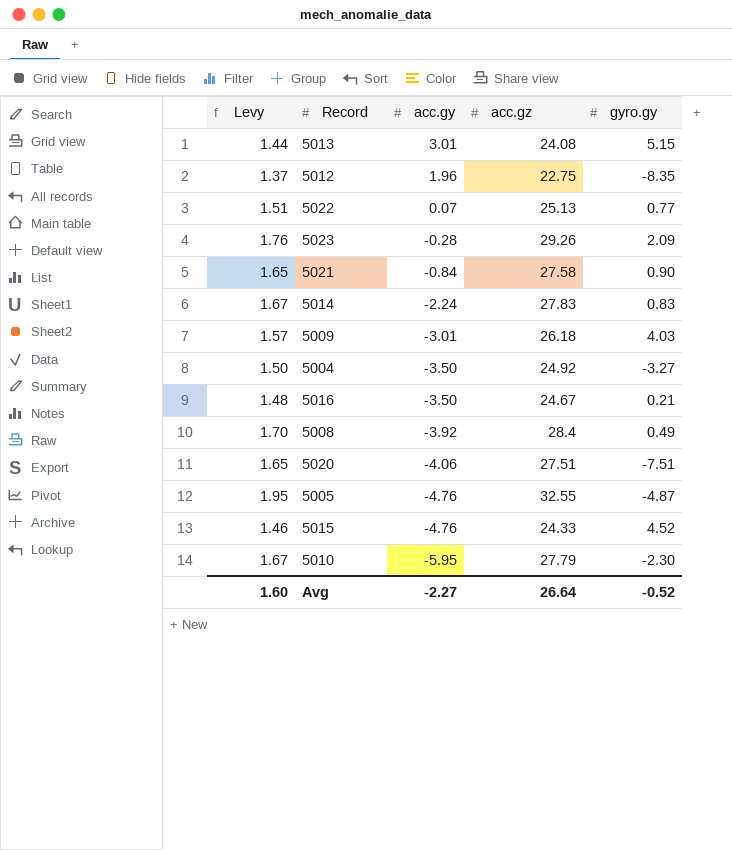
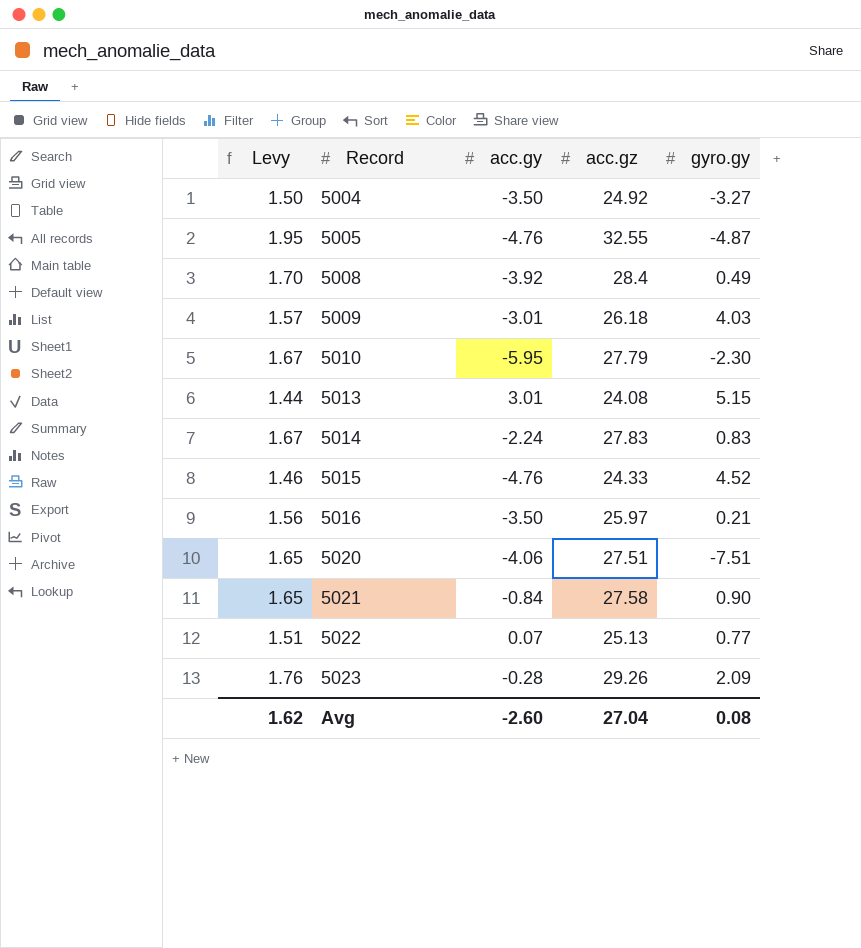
row order: acc.gy descending -> Record ascending
row 5012: 1.37 | 1.96 | 22.75 | -8.35 -> none
5016 | Levy: 1.48 -> 1.56
5016 | acc.gz: 24.67 -> 25.97
Avg | Levy: 1.60 -> 1.62
Avg | acc.gy: -2.27 -> -2.60
Avg | acc.gz: 26.64 -> 27.04
Avg | gyro.gy: -0.52 -> 0.08

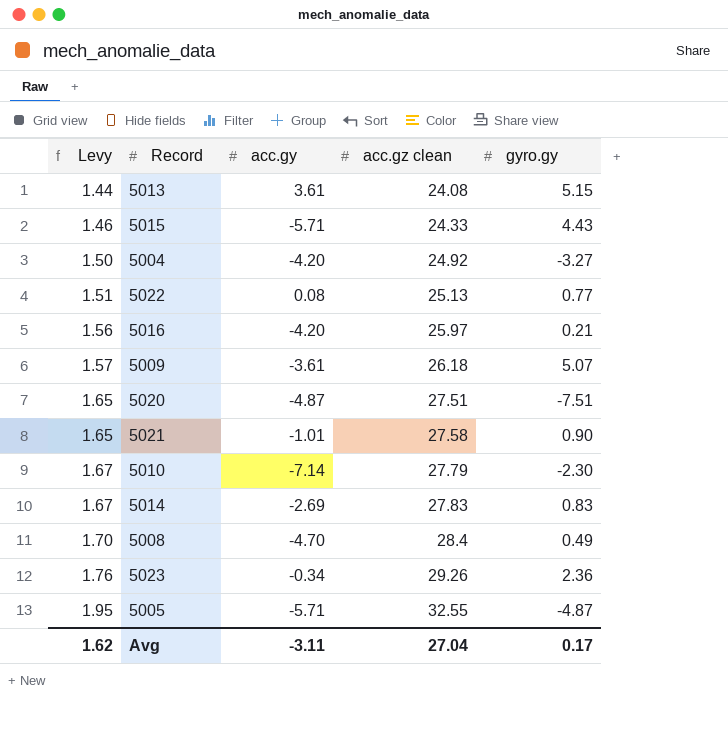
row order: Record ascending -> Levy ascending
column name: acc.gz -> acc.gz clean
5013 | acc.gy: 3.01 -> 3.61
5015 | acc.gy: -4.76 -> -5.71
5015 | gyro.gy: 4.52 -> 4.43
5004 | acc.gy: -3.50 -> -4.20
5022 | acc.gy: 0.07 -> 0.08
5016 | acc.gy: -3.50 -> -4.20
5009 | acc.gy: -3.01 -> -3.61
5009 | gyro.gy: 4.03 -> 5.07
5020 | acc.gy: -4.06 -> -4.87
5021 | acc.gy: -0.84 -> -1.01
5010 | acc.gy: -5.95 -> -7.14
5014 | acc.gy: -2.24 -> -2.69
5008 | acc.gy: -3.92 -> -4.70
5023 | acc.gy: -0.28 -> -0.34
5023 | gyro.gy: 2.09 -> 2.36
5005 | acc.gy: -4.76 -> -5.71
Avg | acc.gy: -2.60 -> -3.11
Avg | gyro.gy: 0.08 -> 0.17

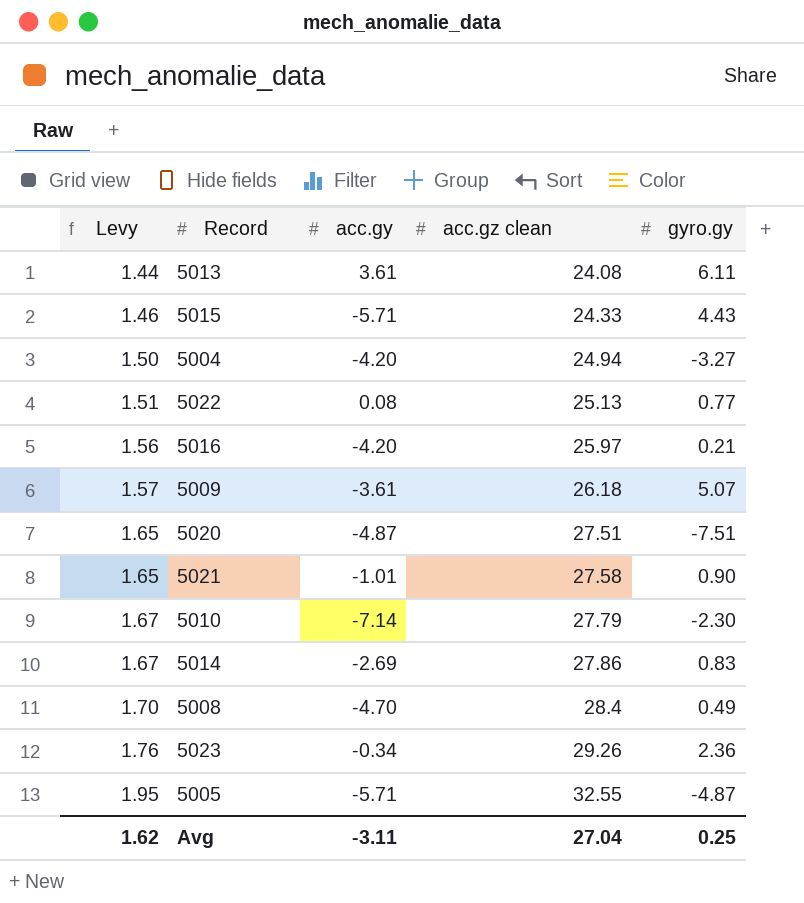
5013 | gyro.gy: 5.15 -> 6.11
5004 | acc.gz clean: 24.92 -> 24.94
5014 | acc.gz clean: 27.83 -> 27.86
Avg | gyro.gy: 0.17 -> 0.25

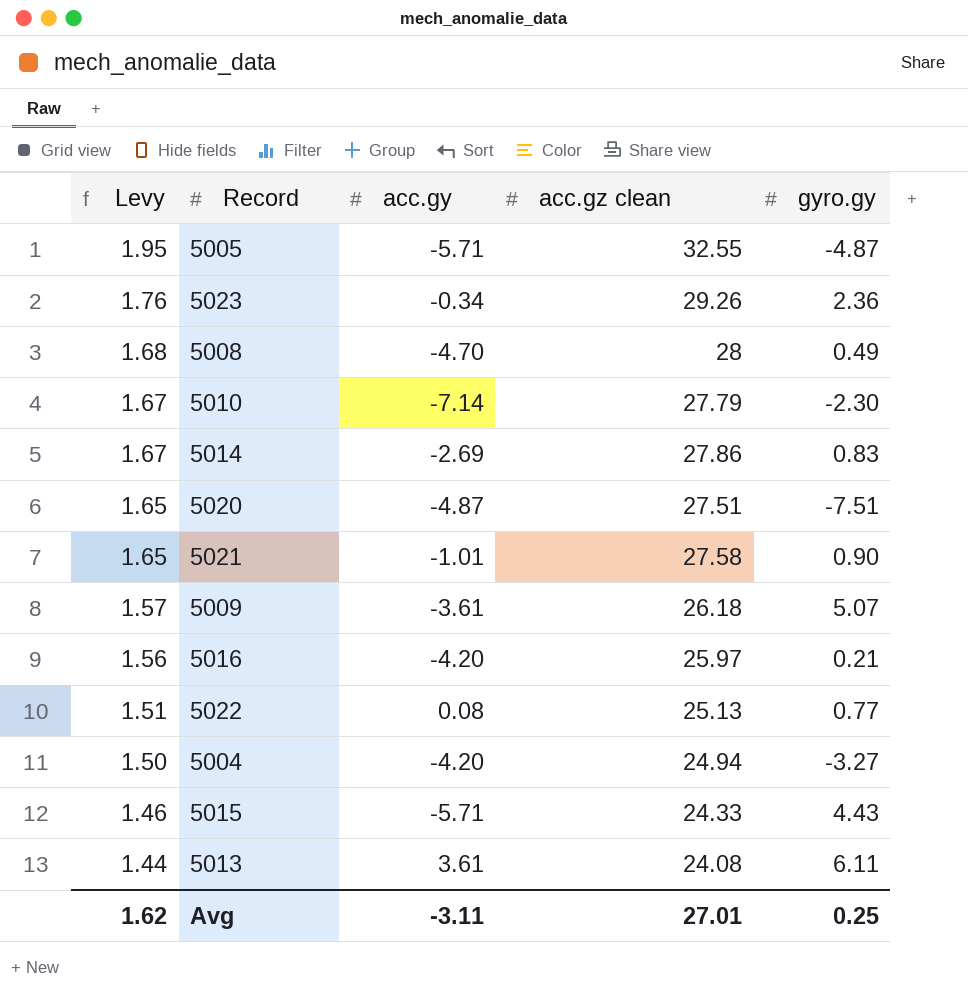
row order: Levy ascending -> Levy descending
5008 | Levy: 1.70 -> 1.68
5008 | acc.gz clean: 28.4 -> 28
Avg | acc.gz clean: 27.04 -> 27.01

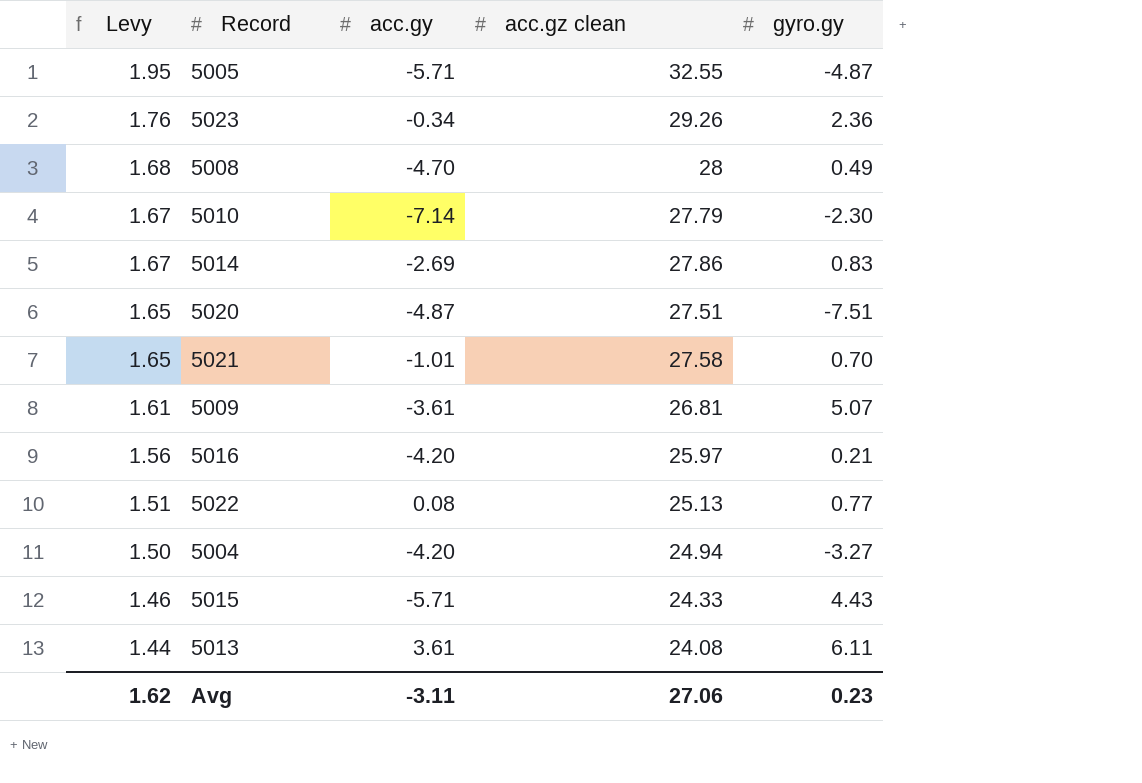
5021 | gyro.gy: 0.90 -> 0.70
5009 | Levy: 1.57 -> 1.61
5009 | acc.gz clean: 26.18 -> 26.81
Avg | acc.gz clean: 27.01 -> 27.06
Avg | gyro.gy: 0.25 -> 0.23

